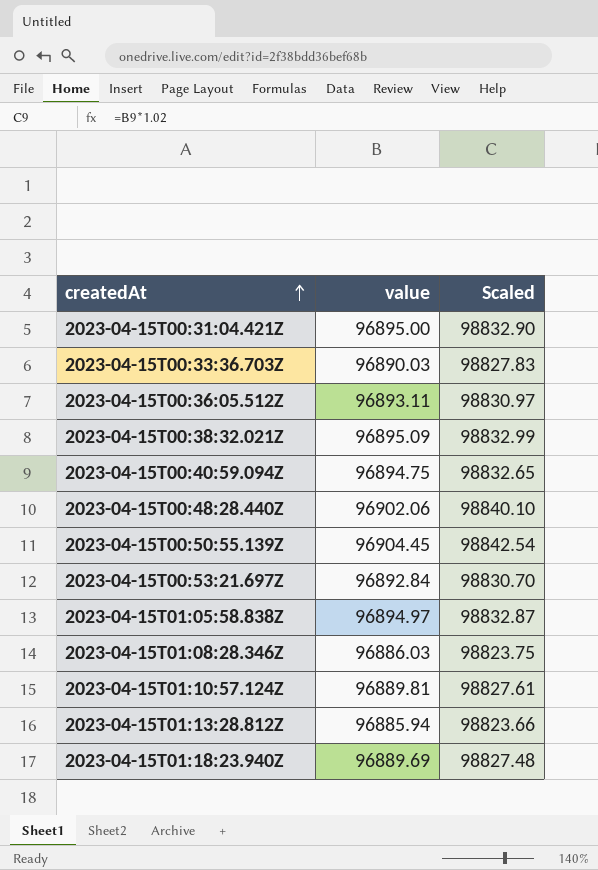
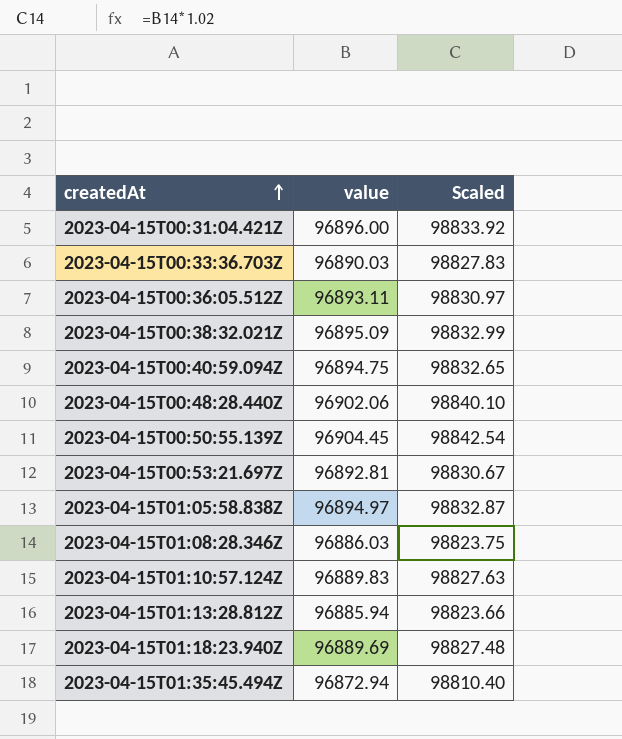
2023-04-15T00:31:04.421Z | value: 96895.00 -> 96896.00
2023-04-15T00:31:04.421Z | Scaled: 98832.90 -> 98833.92
2023-04-15T00:53:21.697Z | value: 96892.84 -> 96892.81
2023-04-15T00:53:21.697Z | Scaled: 98830.70 -> 98830.67
2023-04-15T01:10:57.124Z | value: 96889.81 -> 96889.83
2023-04-15T01:10:57.124Z | Scaled: 98827.61 -> 98827.63
row 2023-04-15T01:35:45.494Z: none -> 96872.94 | 98810.40

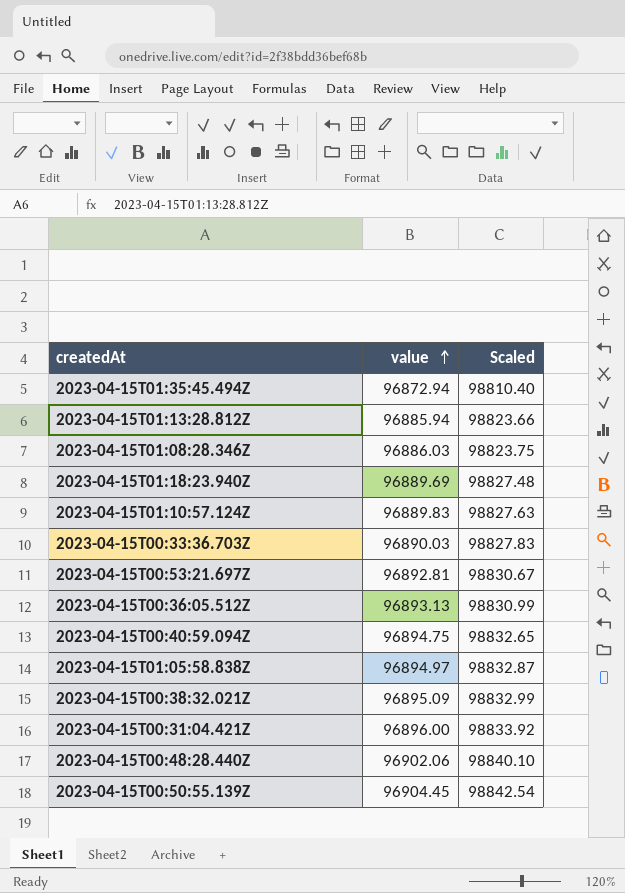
row order: createdAt ascending -> value ascending
2023-04-15T00:36:05.512Z | value: 96893.11 -> 96893.13
2023-04-15T00:36:05.512Z | Scaled: 98830.97 -> 98830.99

